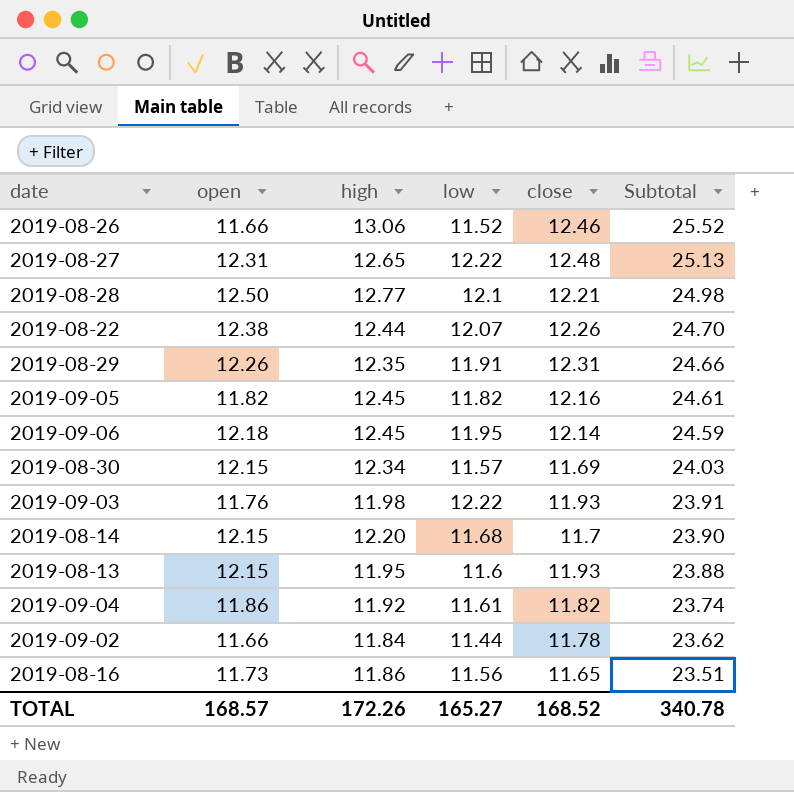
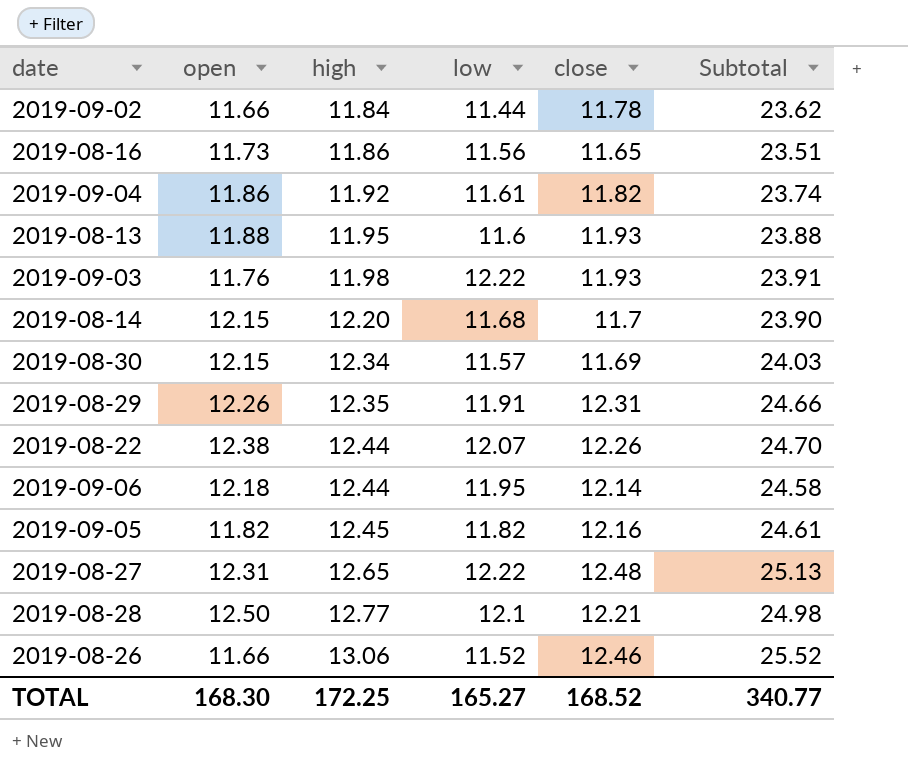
row order: Subtotal descending -> high ascending
2019-08-13 | open: 12.15 -> 11.88
2019-09-06 | high: 12.45 -> 12.44
2019-09-06 | Subtotal: 24.59 -> 24.58
TOTAL | open: 168.57 -> 168.30
TOTAL | high: 172.26 -> 172.25
TOTAL | Subtotal: 340.78 -> 340.77

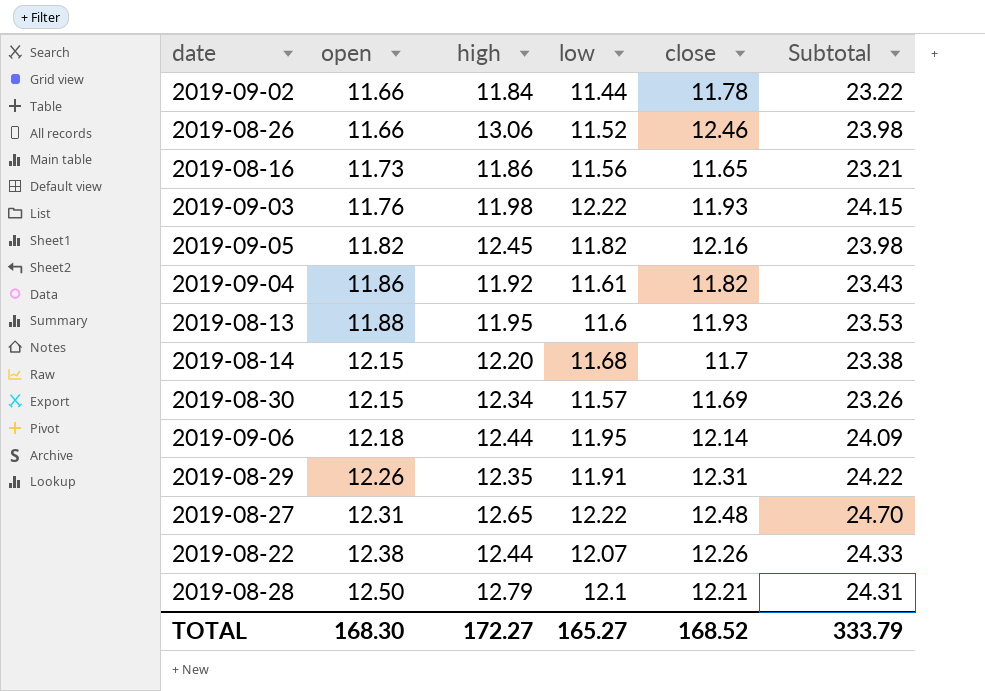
row order: high ascending -> open ascending
column Subtotal | formula: [high] + [close] -> [low] + [close]
2019-08-28 | high: 12.77 -> 12.79
TOTAL | high: 172.25 -> 172.27
TOTAL | Subtotal: 340.77 -> 333.79

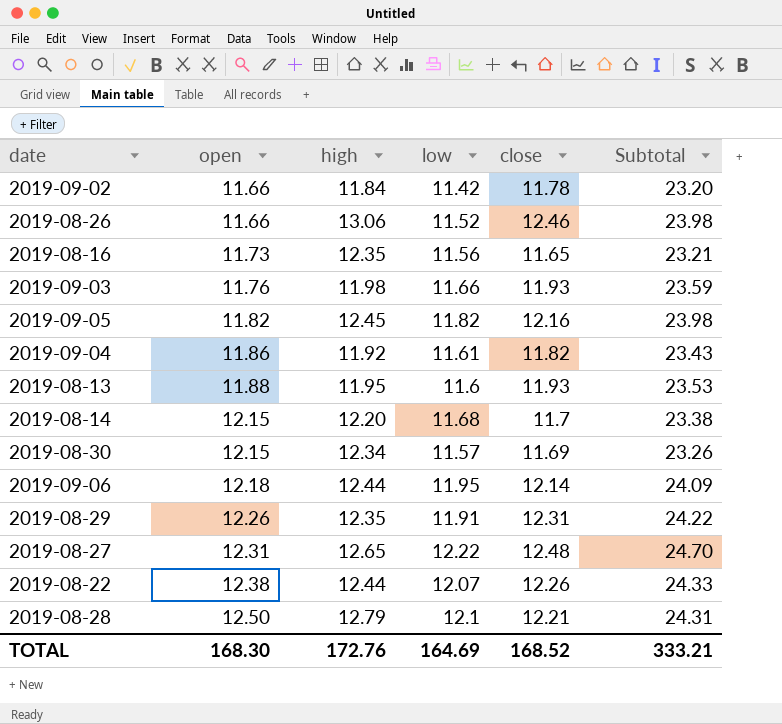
2019-09-02 | low: 11.44 -> 11.42
2019-09-02 | Subtotal: 23.22 -> 23.20
2019-08-16 | high: 11.86 -> 12.35
2019-09-03 | low: 12.22 -> 11.66
2019-09-03 | Subtotal: 24.15 -> 23.59
TOTAL | high: 172.27 -> 172.76
TOTAL | low: 165.27 -> 164.69
TOTAL | Subtotal: 333.79 -> 333.21

